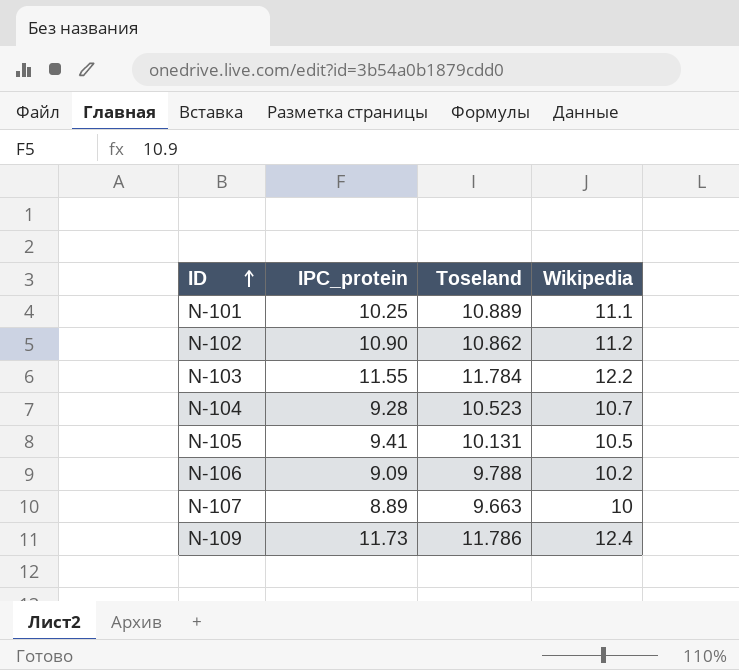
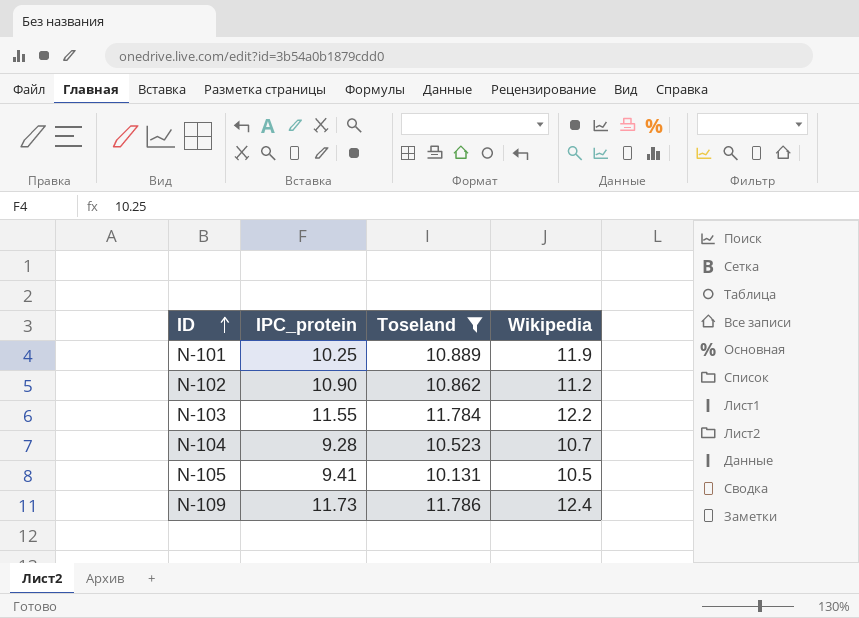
filter: none -> Toseland >= 10.131
N-101 | Wikipedia: 11.1 -> 11.9

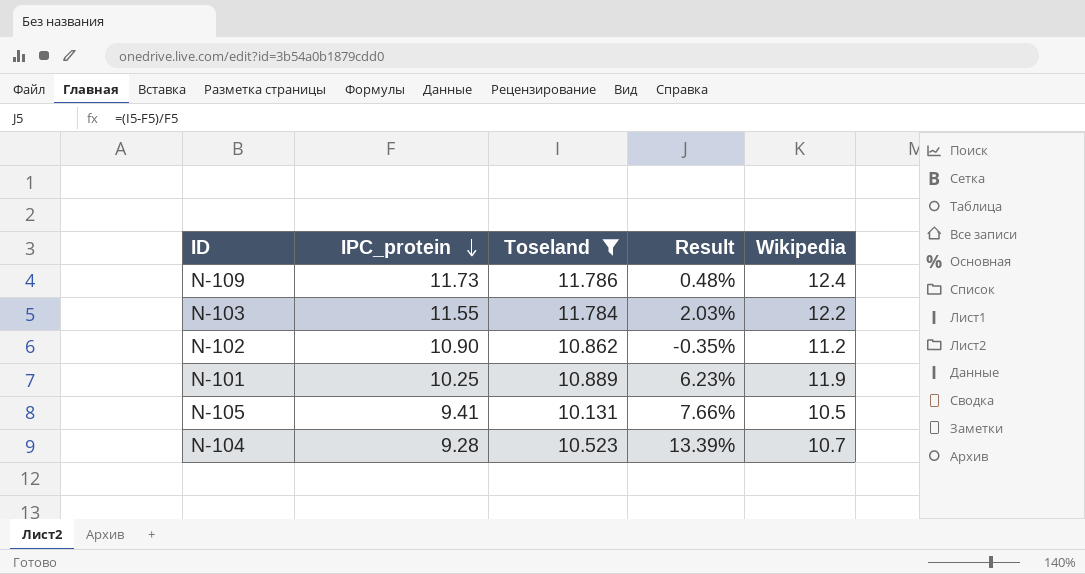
row order: ID ascending -> IPC_protein descending
column Result | formula: none -> ([Toseland] - [IPC_protein]) / [IPC_protein]

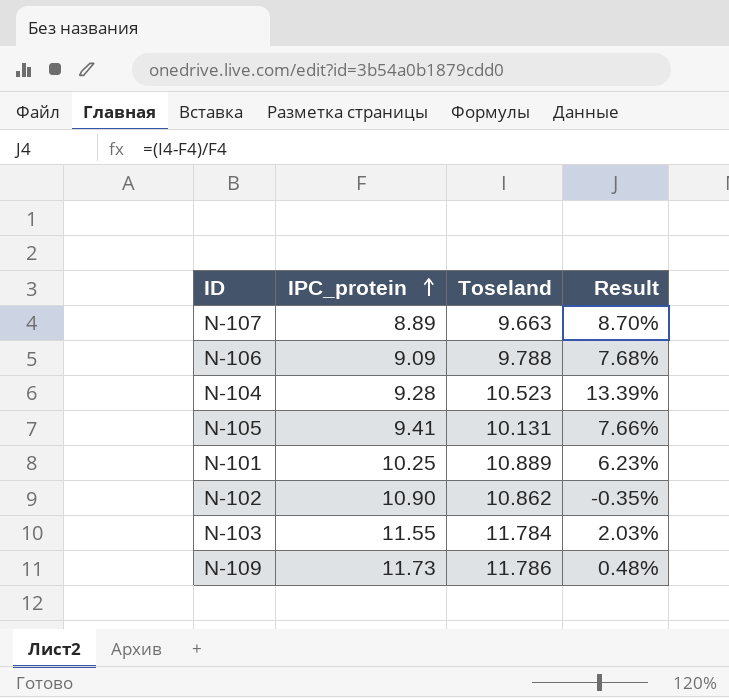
filter: Toseland >= 10.131 -> none
row order: IPC_protein descending -> IPC_protein ascending
column Wikipedia | position: 5 -> none

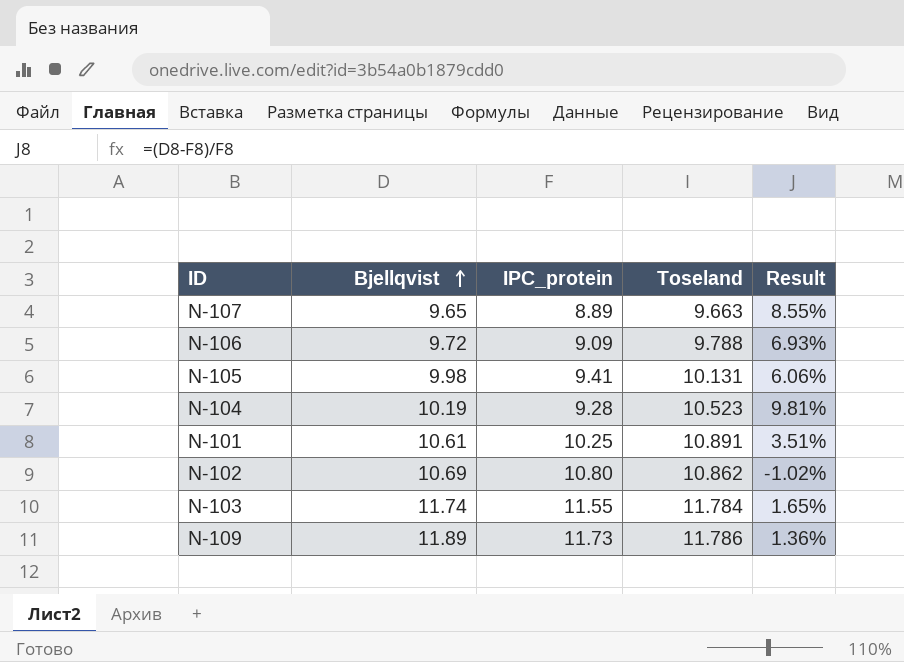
row order: IPC_protein ascending -> Bjellqvist ascending
column Bjellqvist | position: none -> 2
column Result | formula: ([Toseland] - [IPC_protein]) / [IPC_protein] -> ([Bjellqvist] - [IPC_protein]) / [IPC_protein]
N-101 | Toseland: 10.889 -> 10.891
N-102 | IPC_protein: 10.90 -> 10.80

